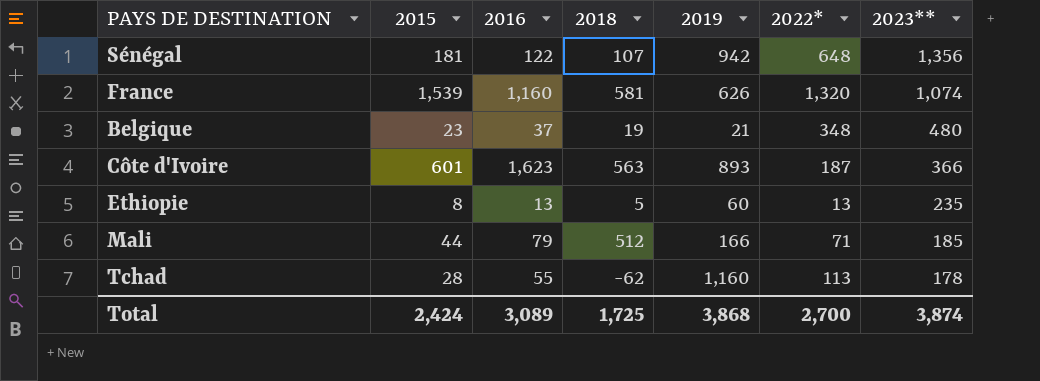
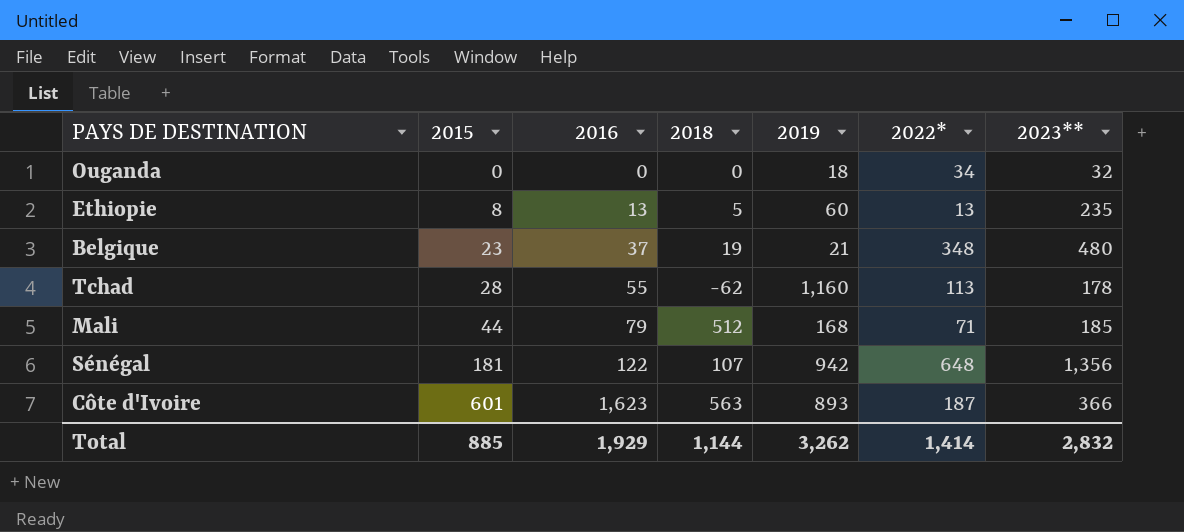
row order: 2023** descending -> 2015 ascending
row France: 1,539 | 1,160 | 581 | 626 | 1,320 | 1,074 -> none
row Ouganda: none -> 0 | 0 | 0 | 18 | 34 | 32
Mali | 2019: 166 -> 168
Total | 2015: 2,424 -> 885
Total | 2016: 3,089 -> 1,929
Total | 2018: 1,725 -> 1,144
Total | 2019: 3,868 -> 3,262
Total | 2022*: 2,700 -> 1,414
Total | 2023**: 3,874 -> 2,832

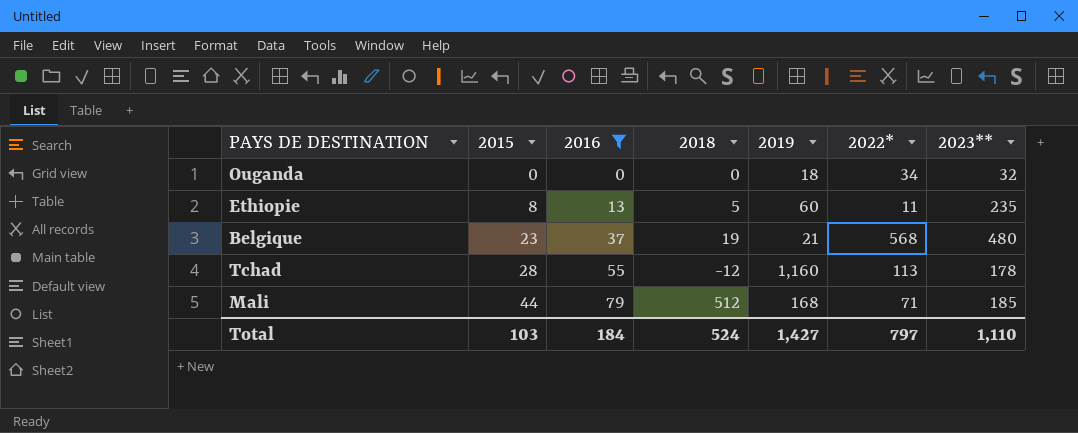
filter: none -> 2016 <= 79
Ethiopie | 2022*: 13 -> 11
Belgique | 2022*: 348 -> 568
Tchad | 2018: -62 -> -12
Total | 2015: 885 -> 103
Total | 2016: 1,929 -> 184
Total | 2018: 1,144 -> 524
Total | 2019: 3,262 -> 1,427
Total | 2022*: 1,414 -> 797
Total | 2023**: 2,832 -> 1,110

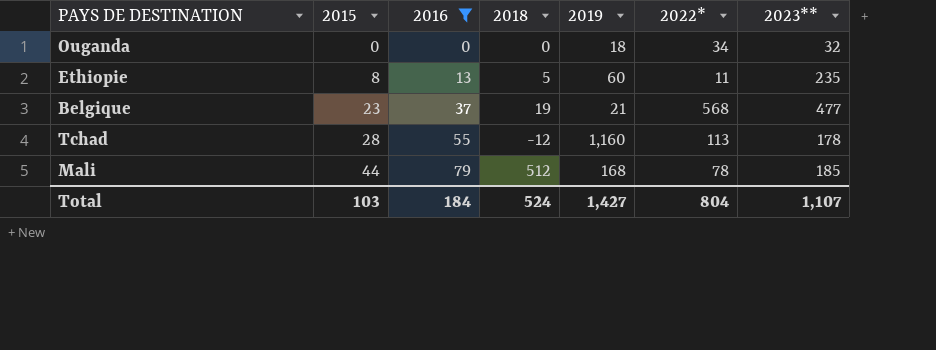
Belgique | 2023**: 480 -> 477
Mali | 2022*: 71 -> 78
Total | 2022*: 797 -> 804
Total | 2023**: 1,110 -> 1,107

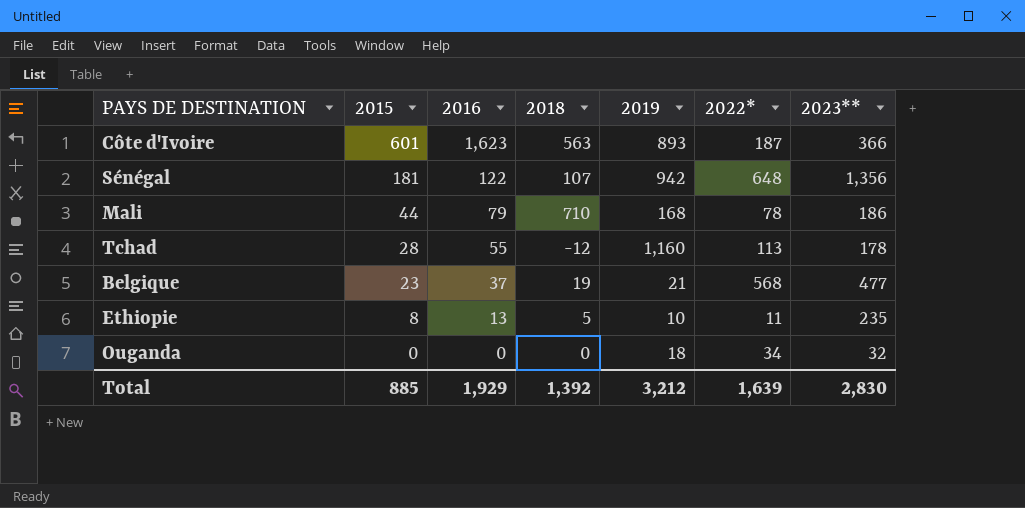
filter: 2016 <= 79 -> none
row order: 2015 ascending -> 2015 descending
Mali | 2018: 512 -> 710
Mali | 2023**: 185 -> 186
Ethiopie | 2019: 60 -> 10
Total | 2015: 103 -> 885
Total | 2016: 184 -> 1,929
Total | 2018: 524 -> 1,392
Total | 2019: 1,427 -> 3,212
Total | 2022*: 804 -> 1,639
Total | 2023**: 1,107 -> 2,830

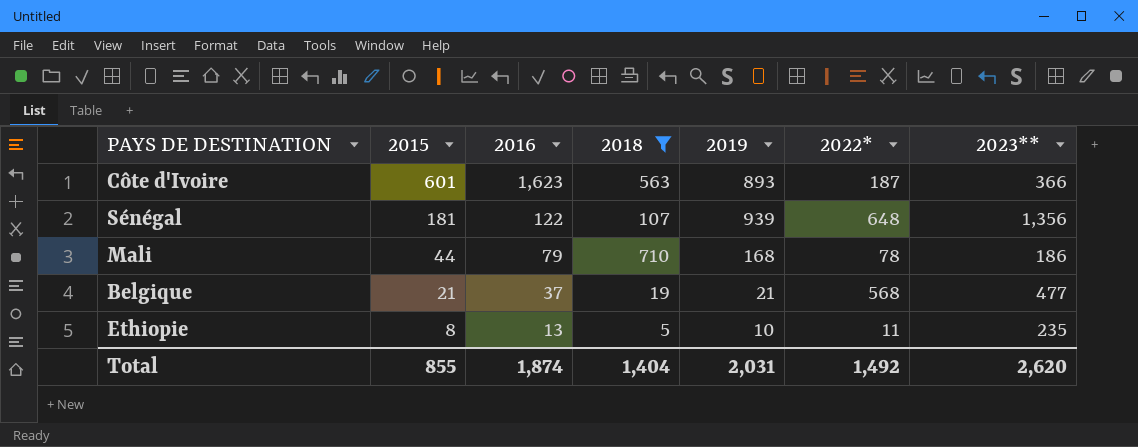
filter: none -> 2018 >= 5
Sénégal | 2019: 942 -> 939
Belgique | 2015: 23 -> 21
Total | 2015: 885 -> 855
Total | 2016: 1,929 -> 1,874
Total | 2018: 1,392 -> 1,404
Total | 2019: 3,212 -> 2,031
Total | 2022*: 1,639 -> 1,492
Total | 2023**: 2,830 -> 2,620

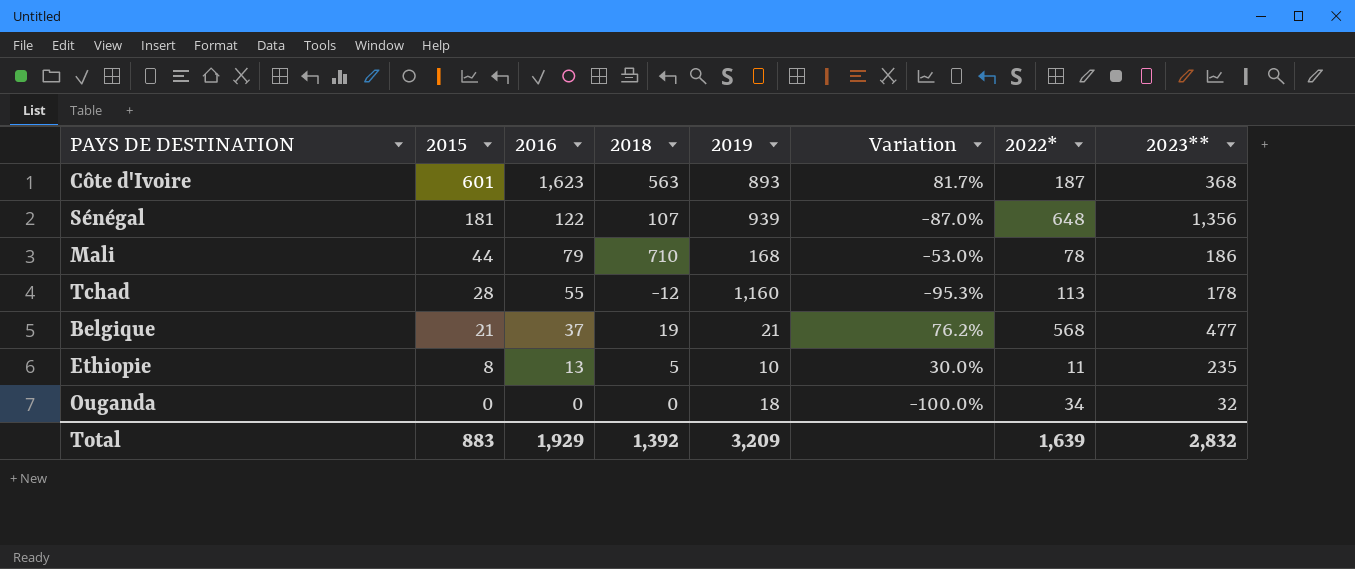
filter: 2018 >= 5 -> none
column Variation | formula: none -> ([2016] - [2019]) / [2019]
Côte d'Ivoire | 2023**: 366 -> 368
Total | 2015: 855 -> 883
Total | 2016: 1,874 -> 1,929
Total | 2018: 1,404 -> 1,392
Total | 2019: 2,031 -> 3,209
Total | 2022*: 1,492 -> 1,639
Total | 2023**: 2,620 -> 2,832

